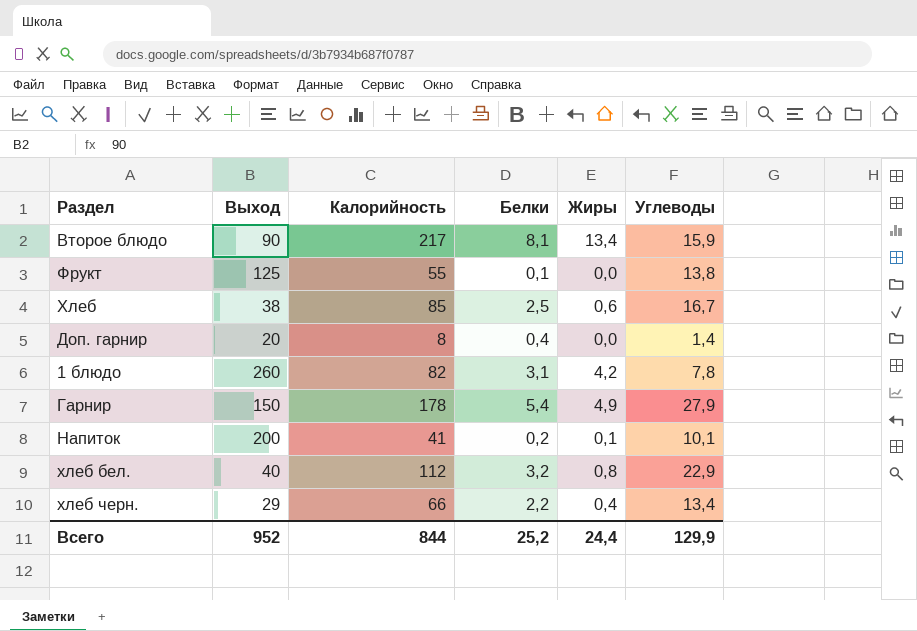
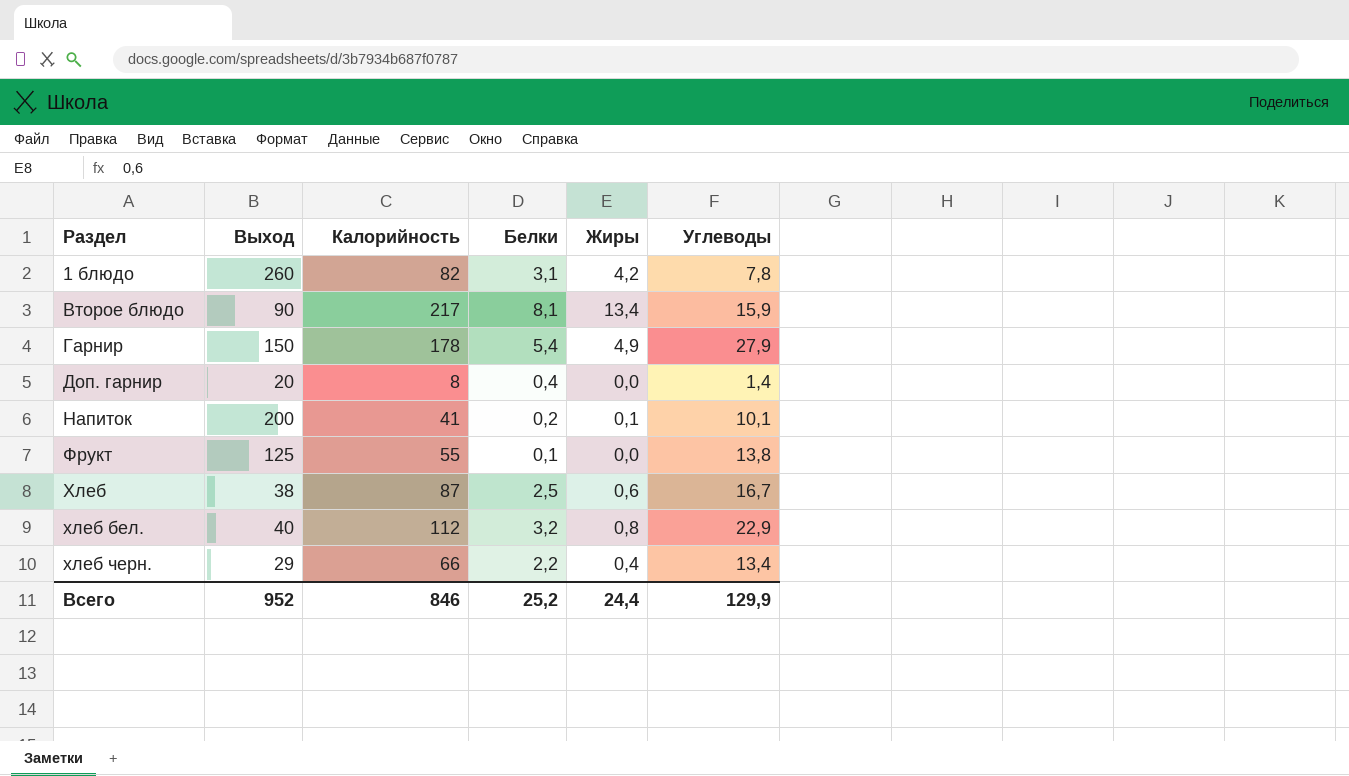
row order: none -> Раздел ascending
Хлеб | Калорийность: 85 -> 87
Всего | Калорийность: 844 -> 846

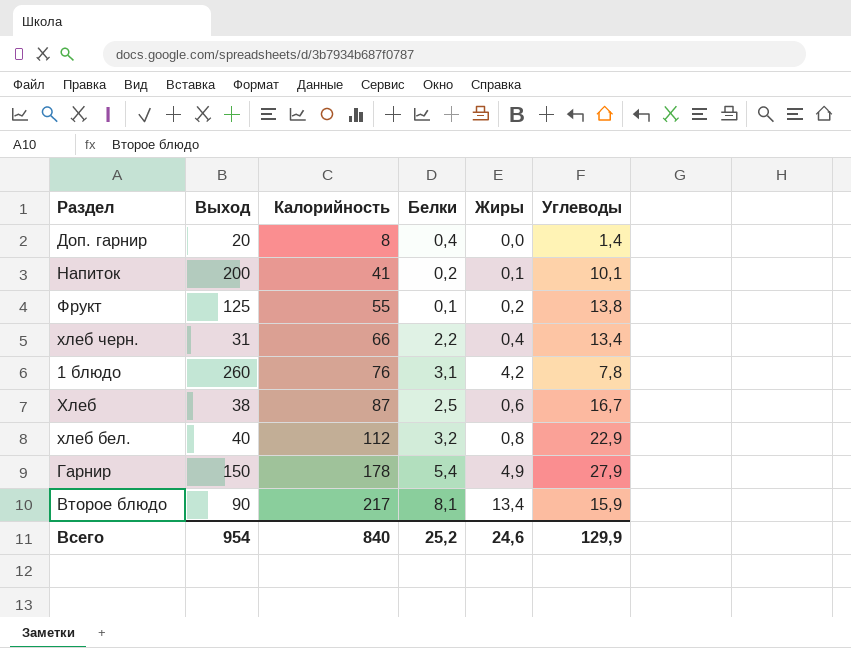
row order: Раздел ascending -> Калорийность ascending
Фрукт | Жиры: 0,0 -> 0,2
хлеб черн. | Выход: 29 -> 31
1 блюдо | Калорийность: 82 -> 76
Всего | Выход: 952 -> 954
Всего | Калорийность: 846 -> 840
Всего | Жиры: 24,4 -> 24,6

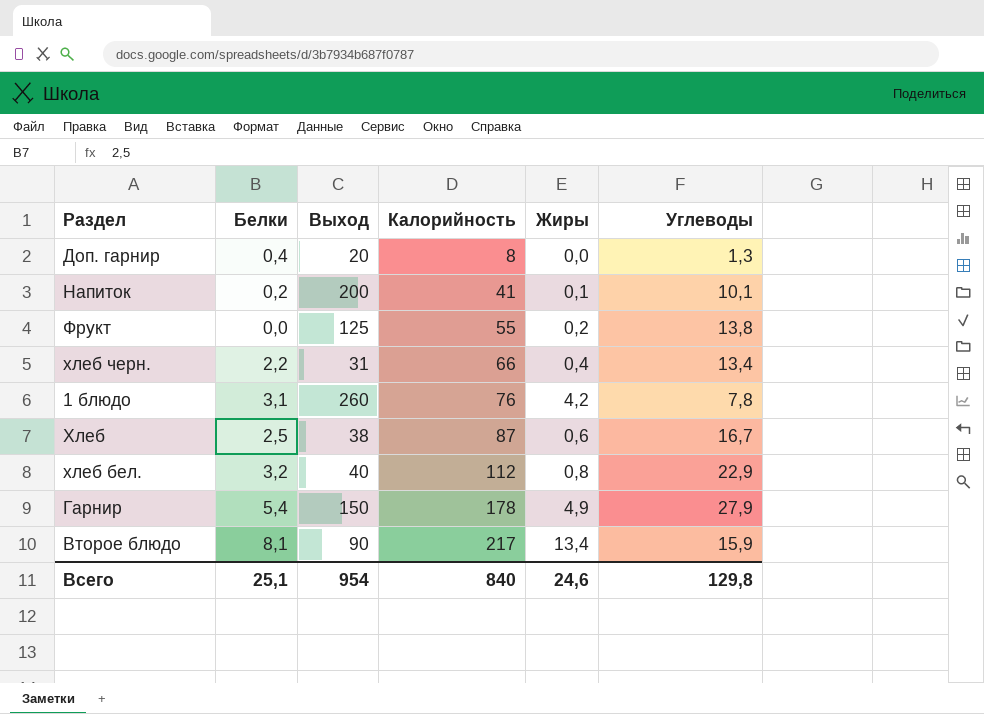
column Белки | position: 4 -> 2
Доп. гарнир | Углеводы: 1,4 -> 1,3
Фрукт | Белки: 0,1 -> 0,0
Всего | Белки: 25,2 -> 25,1
Всего | Углеводы: 129,9 -> 129,8

